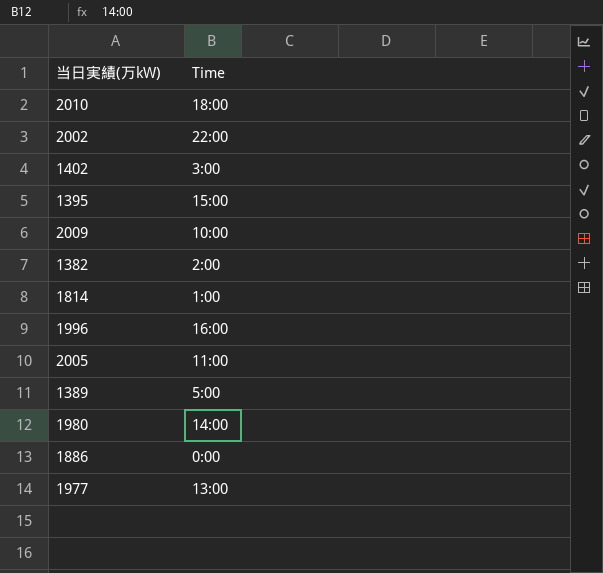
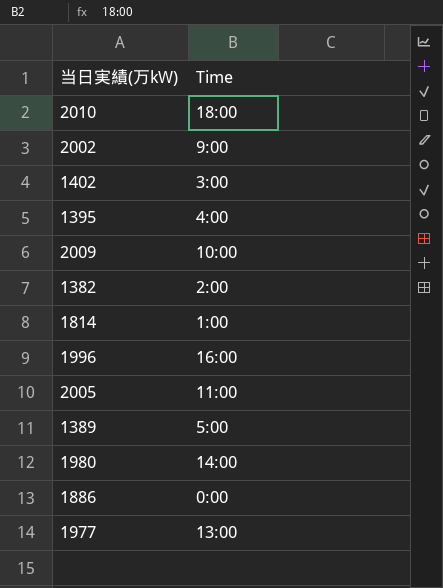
2002 | Time: 22:00 -> 9:00
1395 | Time: 15:00 -> 4:00

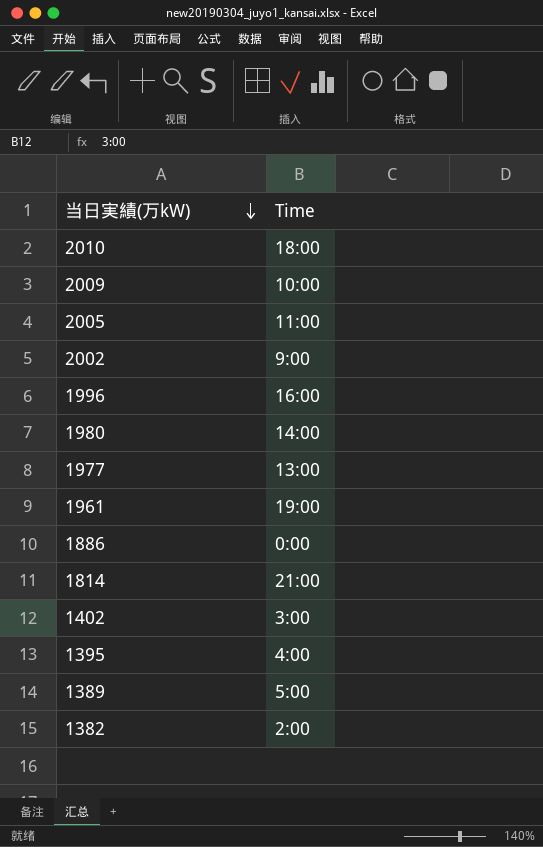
row order: none -> 当日実績(万kW) descending
row 1961: none -> 19:00
1814 | Time: 1:00 -> 21:00

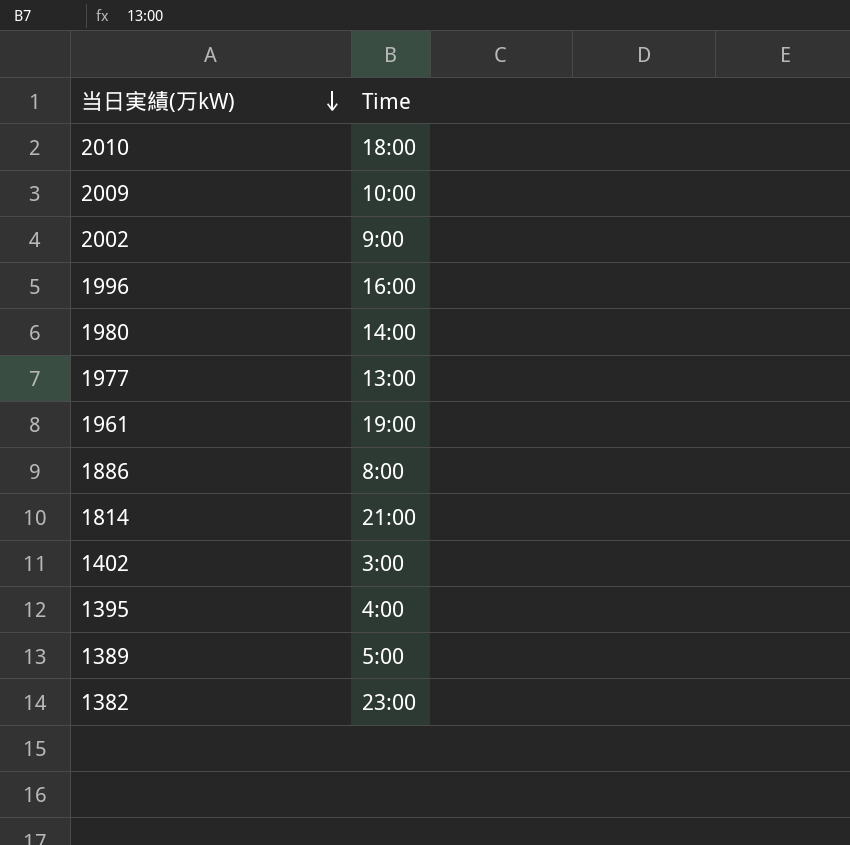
row 2005: 11:00 -> none
1886 | Time: 0:00 -> 8:00
1382 | Time: 2:00 -> 23:00

